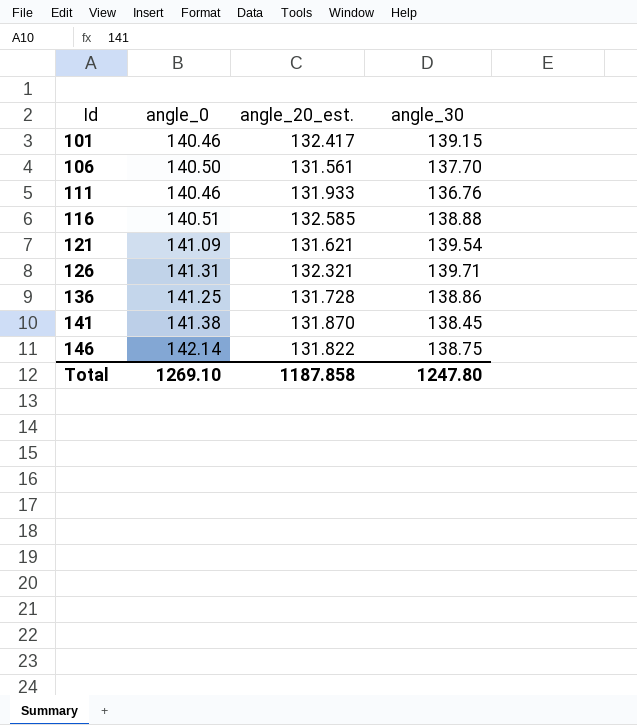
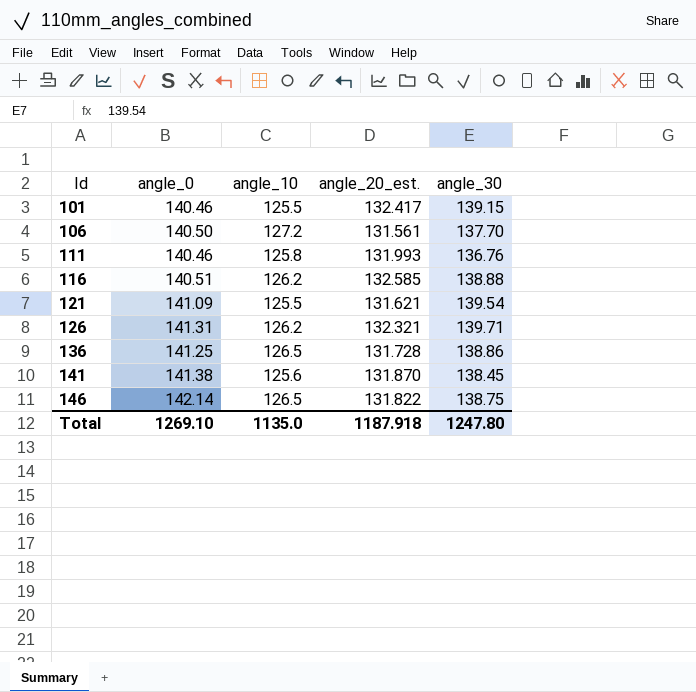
column angle_10 | position: none -> 3
111 | angle_20_est.: 131.933 -> 131.993
Total | angle_20_est.: 1187.858 -> 1187.918

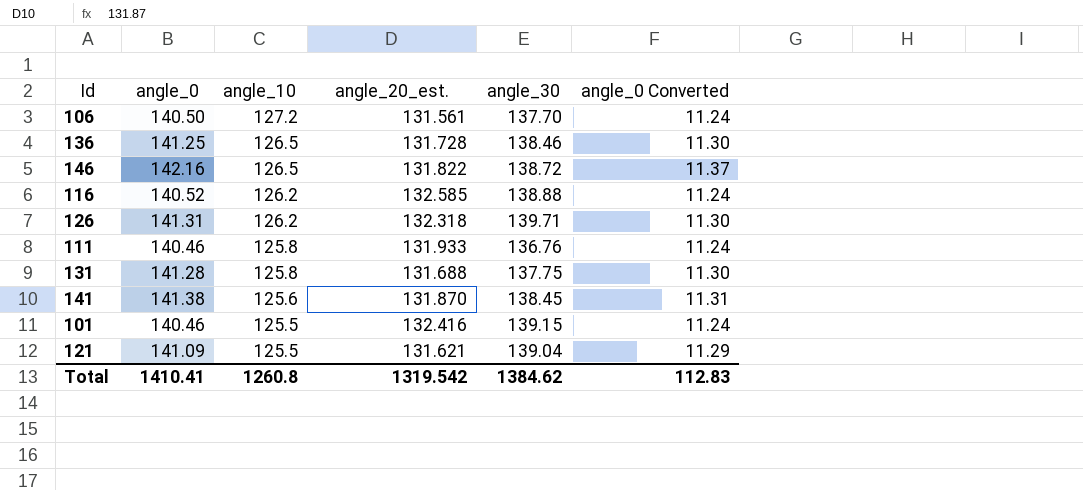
row order: Id ascending -> angle_10 descending
column angle_0 Converted | formula: none -> [angle_0] * 0.08
136 | angle_30: 138.86 -> 138.46
146 | angle_0: 142.14 -> 142.16
146 | angle_30: 138.75 -> 138.72
116 | angle_0: 140.51 -> 140.52
126 | angle_20_est.: 132.321 -> 132.318
111 | angle_20_est.: 131.993 -> 131.933
row 131: none -> 141.28 | 125.8 | 131.688 | 137.75 | 11.30
101 | angle_20_est.: 132.417 -> 132.416
121 | angle_30: 139.54 -> 139.04
Total | angle_0: 1269.10 -> 1410.41
Total | angle_10: 1135.0 -> 1260.8
Total | angle_20_est.: 1187.918 -> 1319.542
Total | angle_30: 1247.80 -> 1384.62

